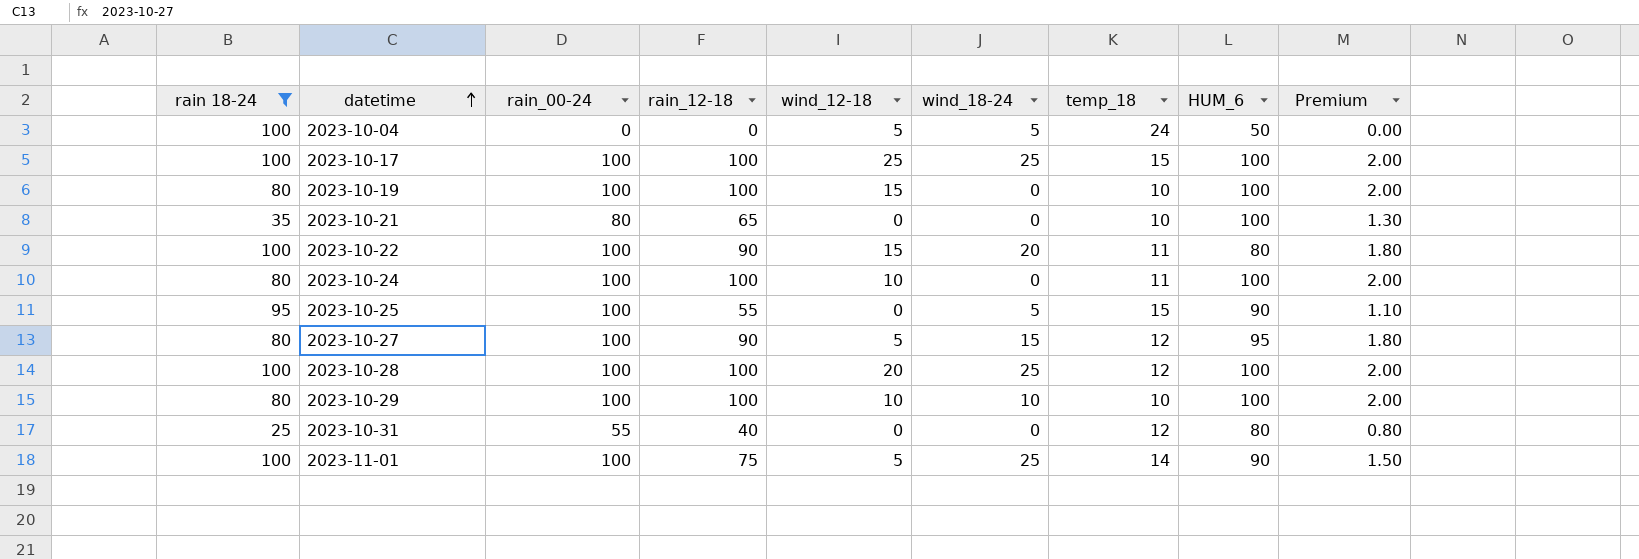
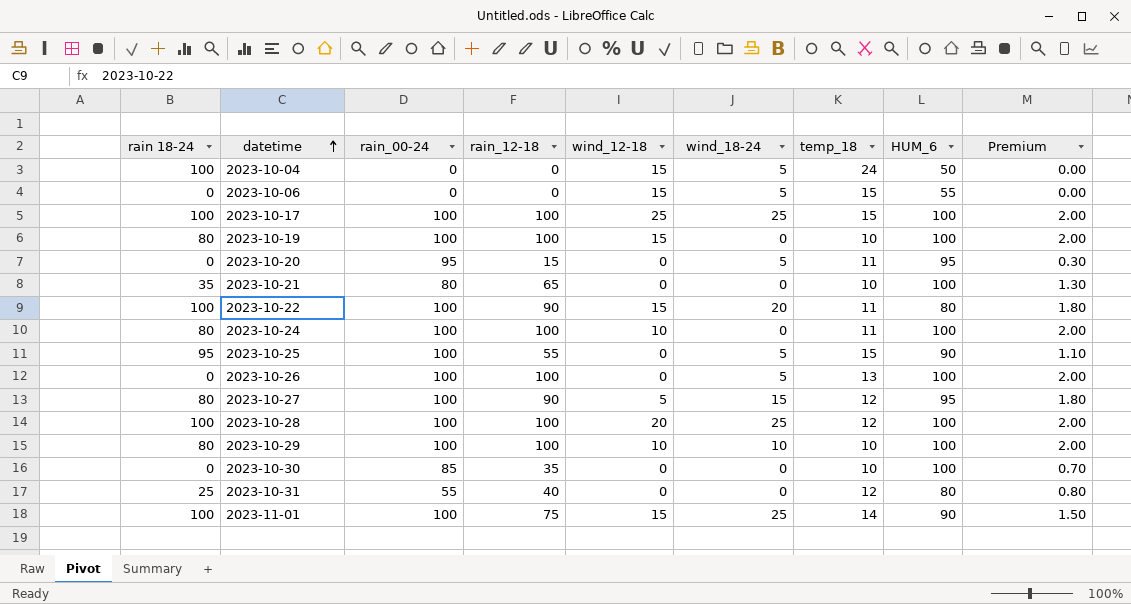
filter: rain 18-24 != 0 -> none
2023-10-04 | wind_12-18: 5 -> 15
2023-11-01 | wind_12-18: 5 -> 15

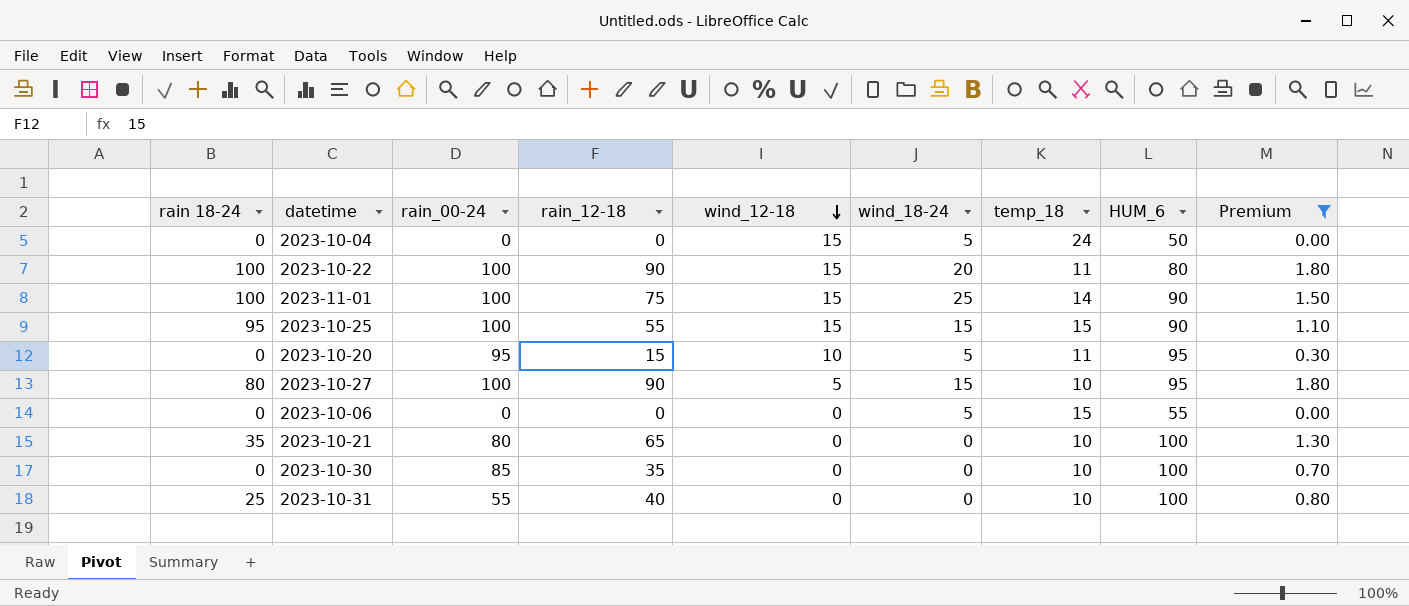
filter: none -> Premium != 2.00
row order: datetime ascending -> wind_12-18 descending
2023-10-04 | rain 18-24: 100 -> 0
2023-10-25 | wind_12-18: 0 -> 15
2023-10-25 | wind_18-24: 5 -> 15
2023-10-20 | wind_12-18: 0 -> 10
2023-10-27 | temp_18: 12 -> 10
2023-10-06 | wind_12-18: 15 -> 0
2023-10-31 | temp_18: 12 -> 10
2023-10-31 | HUM_6: 80 -> 100

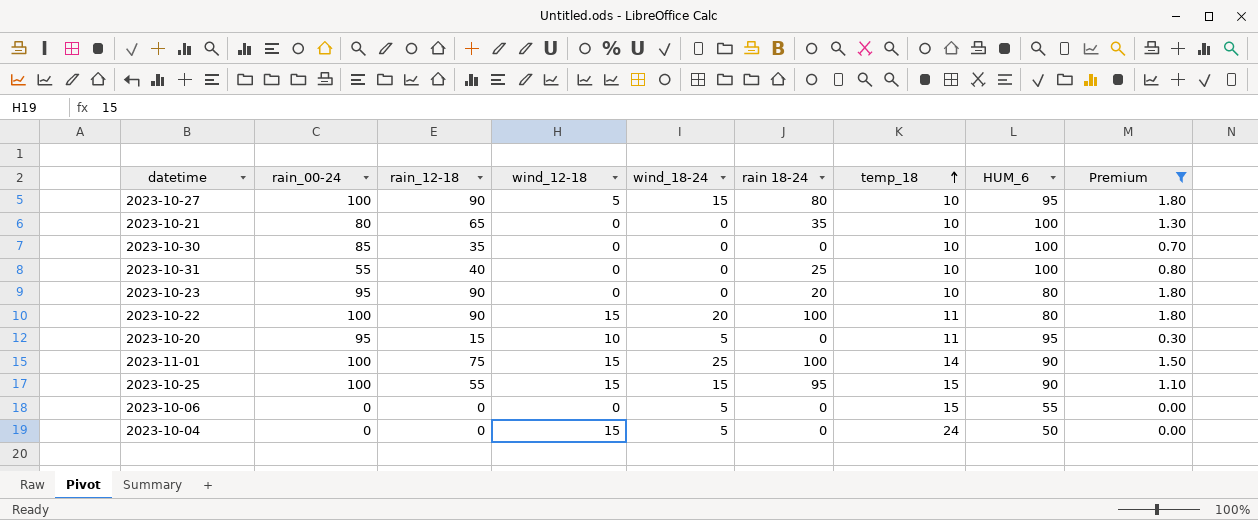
row order: wind_12-18 descending -> temp_18 ascending
column rain 18-24 | position: 1 -> 6
row 2023-10-23: none -> 95 | 90 | 0 | 0 | 20 | 10 | 80 | 1.80

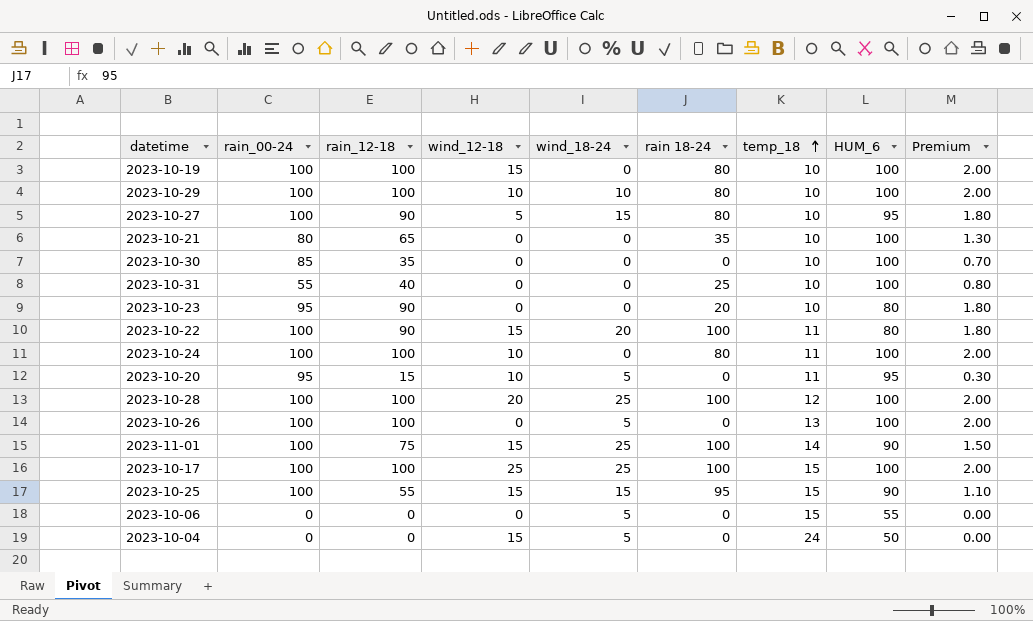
filter: Premium != 2.00 -> none

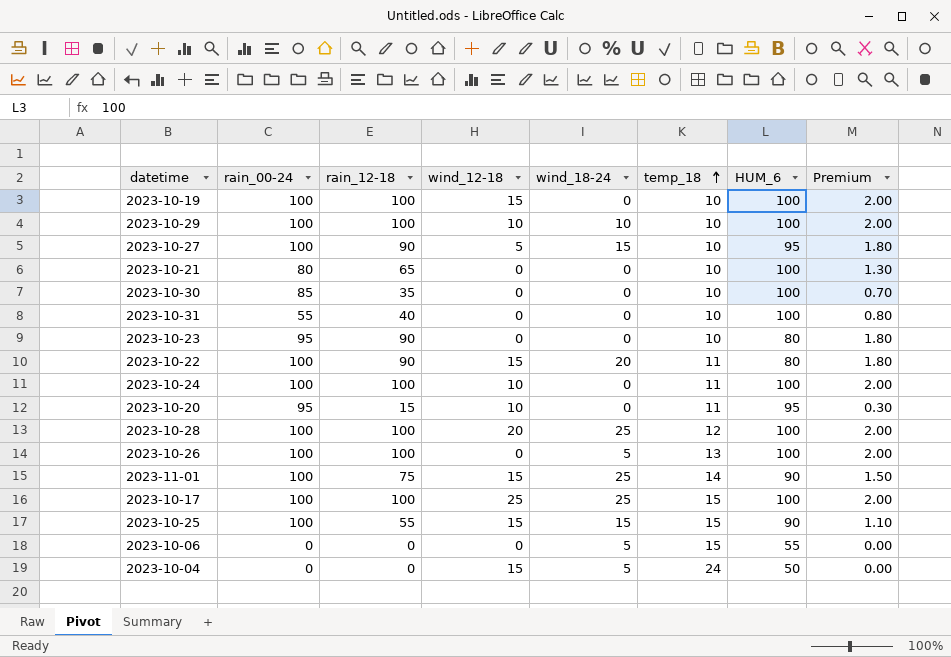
column rain 18-24 | position: 6 -> none
2023-10-20 | wind_18-24: 5 -> 0

